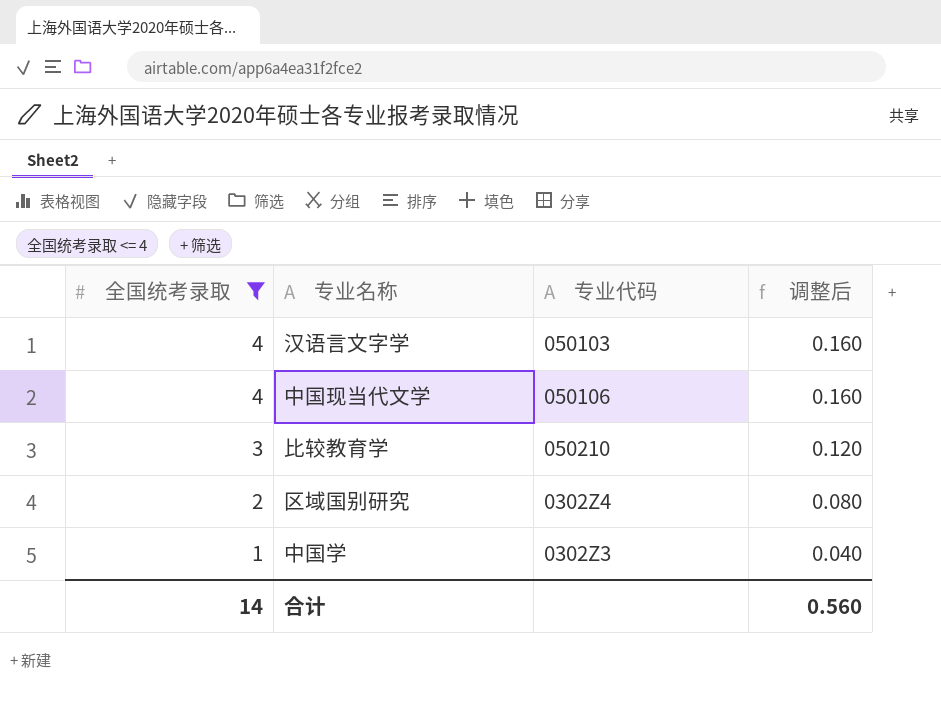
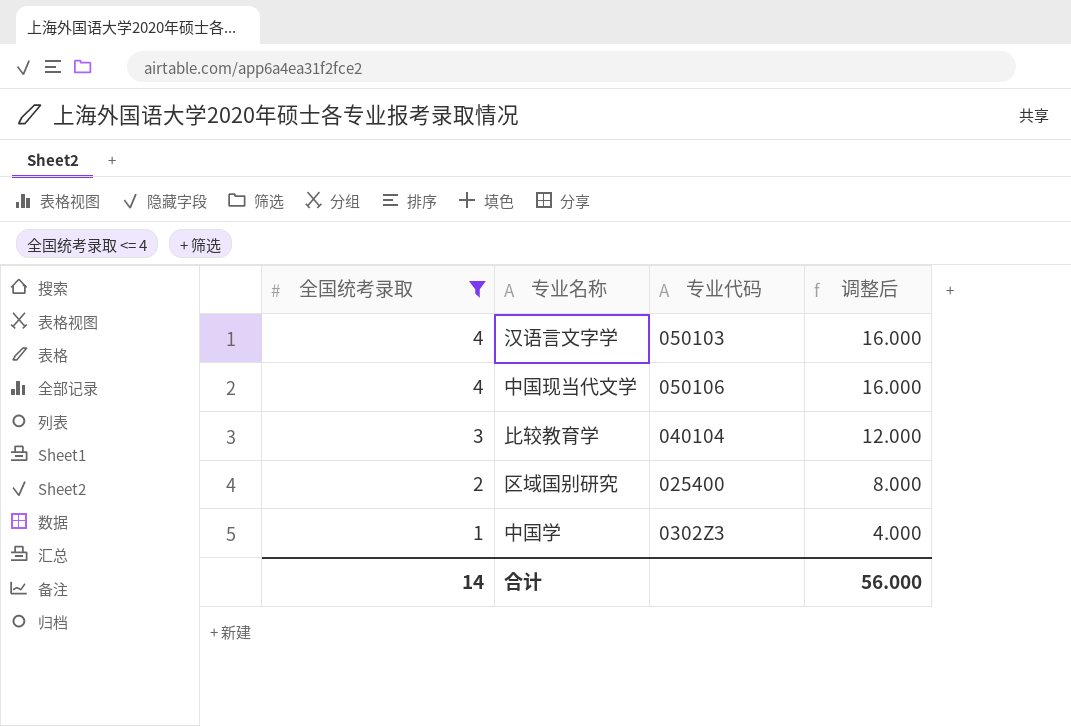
column 调整后 | formula: [全国统考录取] * 0.04 -> [全国统考录取] * 4
比较教育学 | 专业代码: 050210 -> 040104
区域国别研究 | 专业代码: 0302Z4 -> 025400
合计 | 调整后: 0.560 -> 56.000

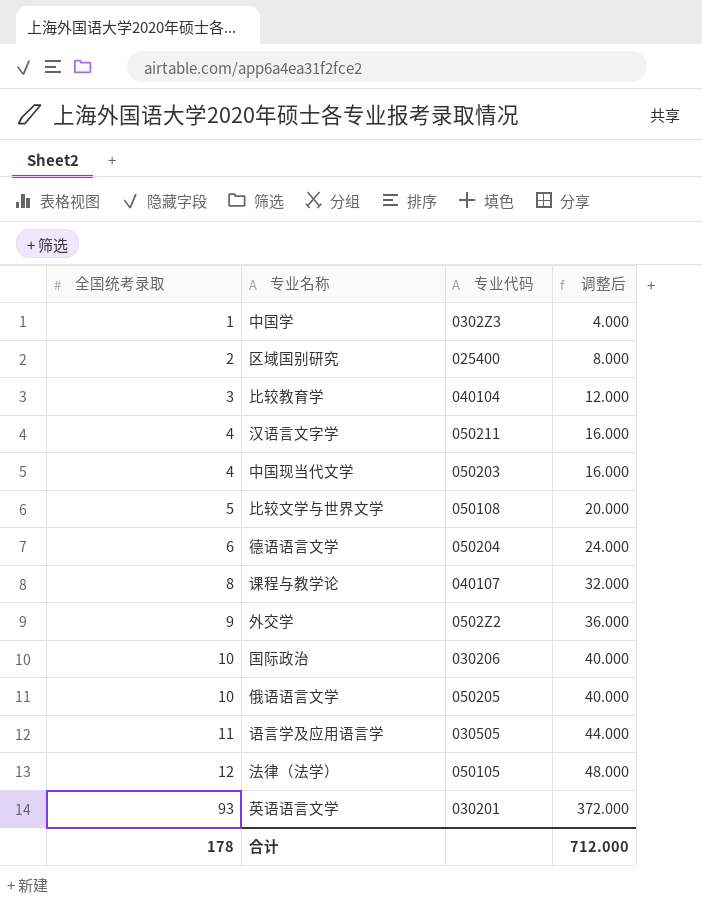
filter: 全国统考录取 <= 4 -> none
row order: 全国统考录取 descending -> 全国统考录取 ascending
汉语言文字学 | 专业代码: 050103 -> 050211
中国现当代文学 | 专业代码: 050106 -> 050203
合计 | 全国统考录取: 14 -> 178
合计 | 调整后: 56.000 -> 712.000

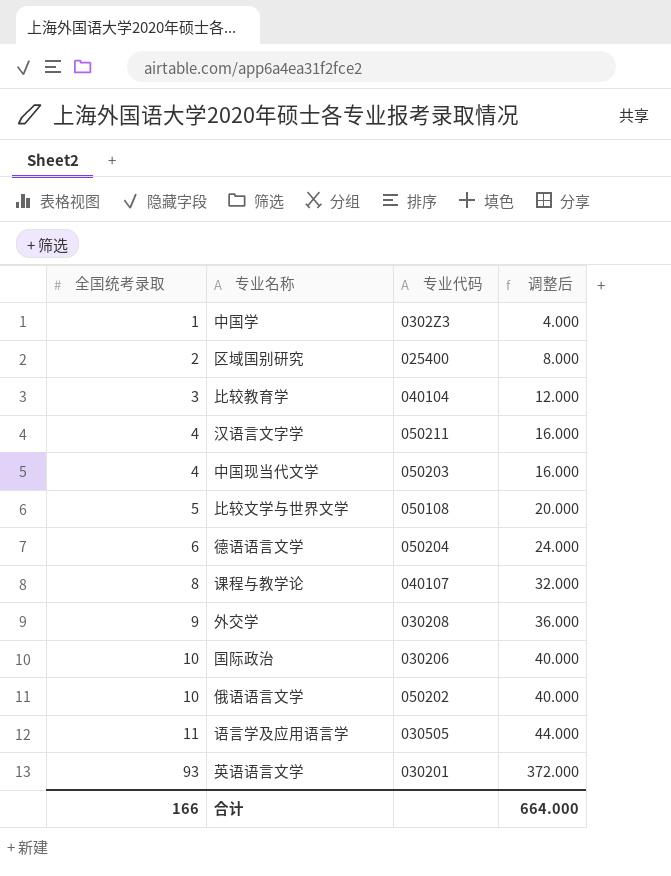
row 法律（法学）: 12 | 050105 | 48.000 -> none
外交学 | 专业代码: 0502Z2 -> 030208
俄语语言文学 | 专业代码: 050205 -> 050202
合计 | 全国统考录取: 178 -> 166
合计 | 调整后: 712.000 -> 664.000

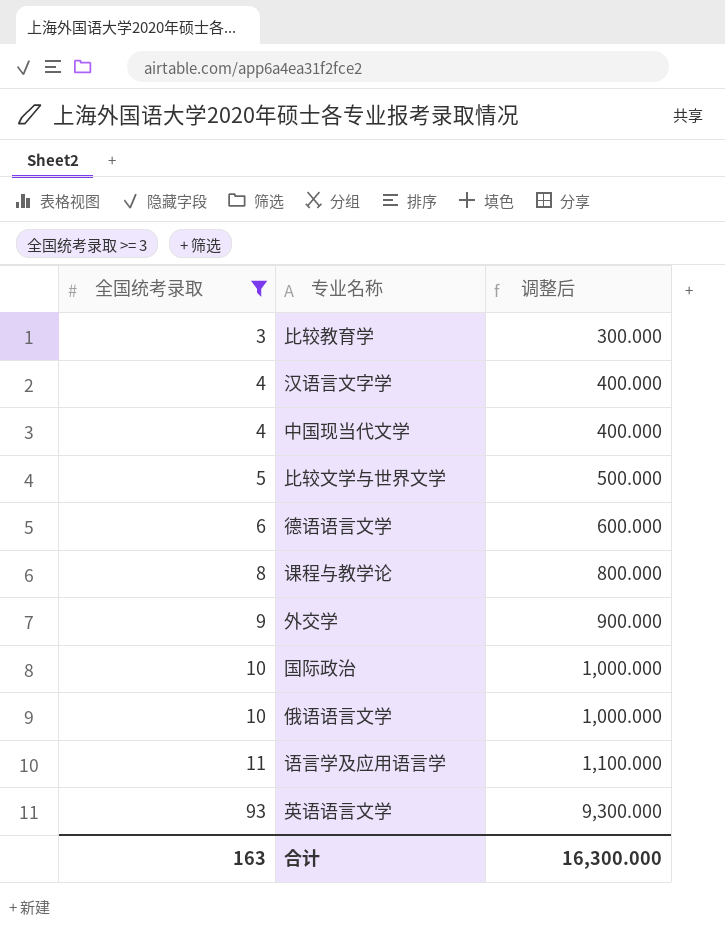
filter: none -> 全国统考录取 >= 3
column 专业代码 | position: 3 -> none
column 调整后 | formula: [全国统考录取] * 4 -> [全国统考录取] * 100
合计 | 全国统考录取: 166 -> 163
合计 | 调整后: 664.000 -> 16,300.000

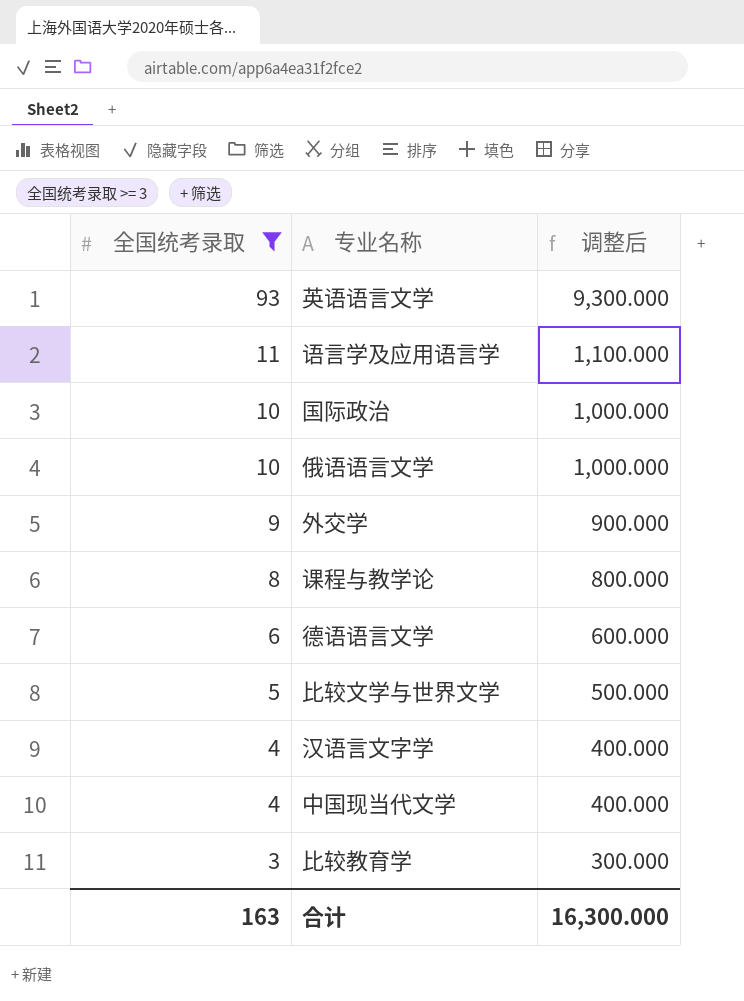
row order: 全国统考录取 ascending -> 全国统考录取 descending

